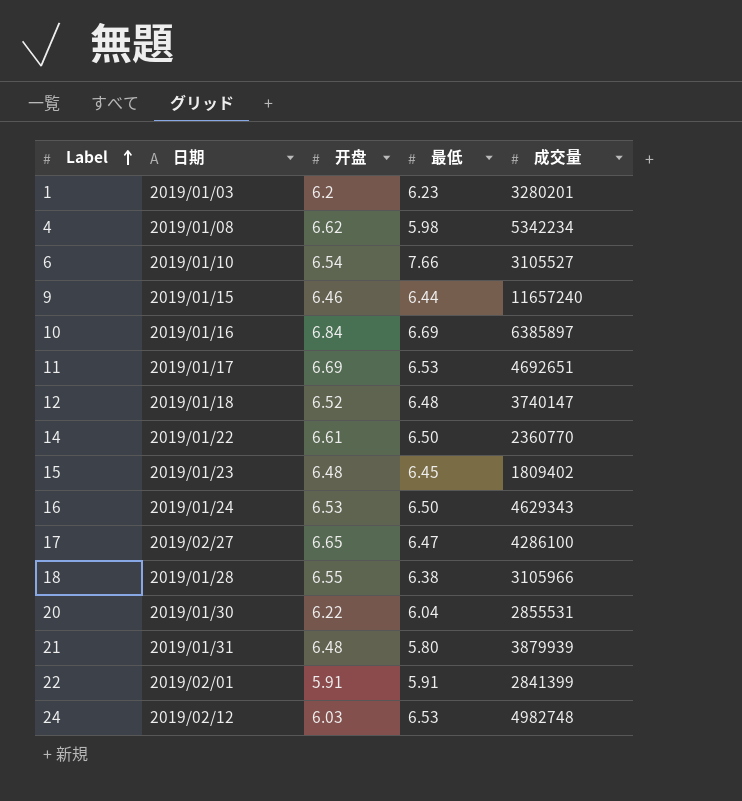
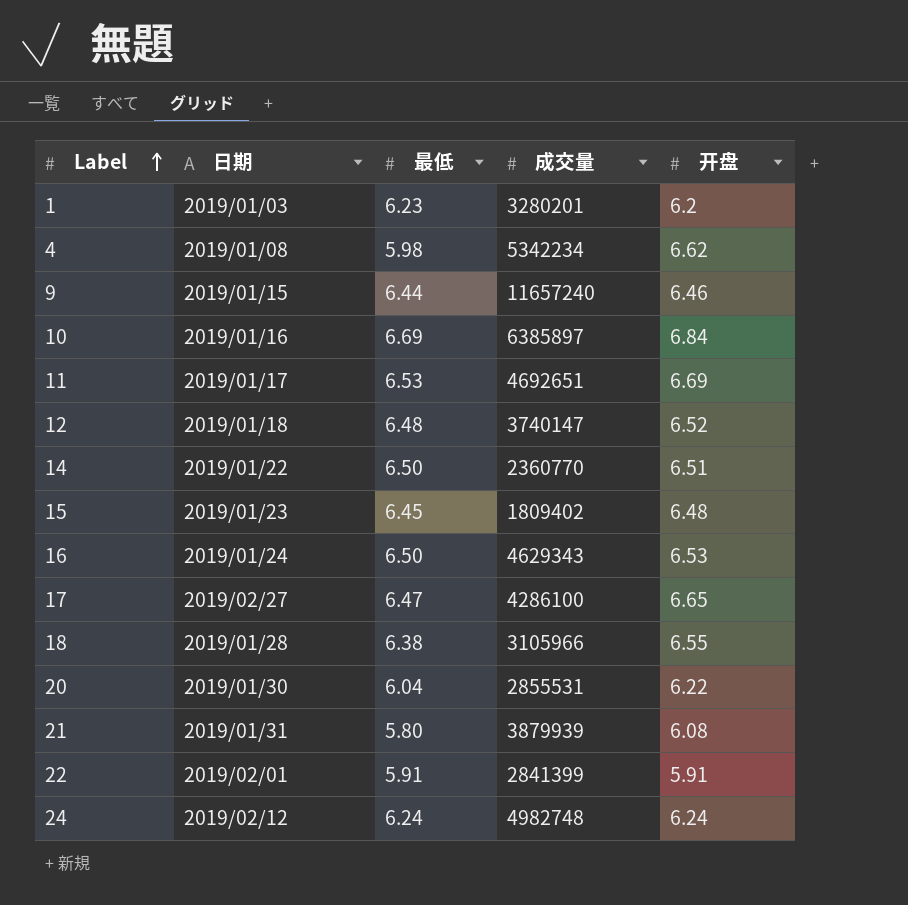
column 开盘 | position: 3 -> 5
row 6: 2019/01/10 | 6.54 | 7.66 | 3105527 -> none
14 | 开盘: 6.61 -> 6.51
21 | 开盘: 6.48 -> 6.08
24 | 最低: 6.53 -> 6.24
24 | 开盘: 6.03 -> 6.24

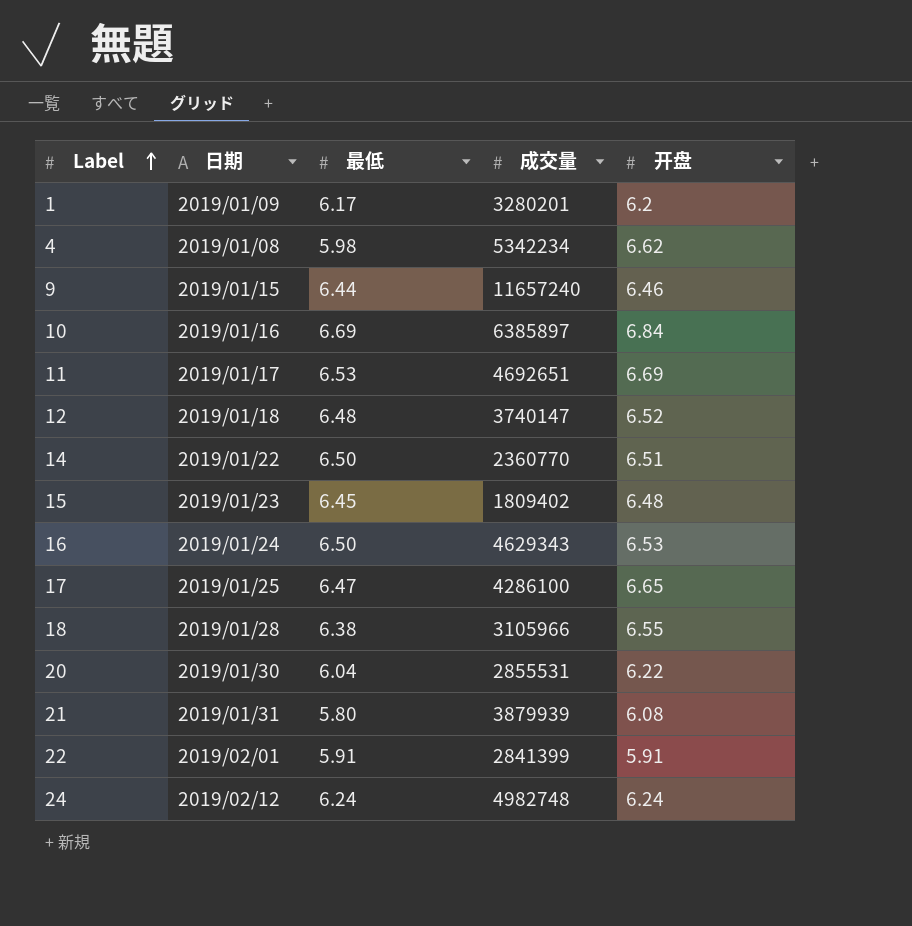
1 | 日期: 2019/01/03 -> 2019/01/09
1 | 最低: 6.23 -> 6.17
17 | 日期: 2019/02/27 -> 2019/01/25

